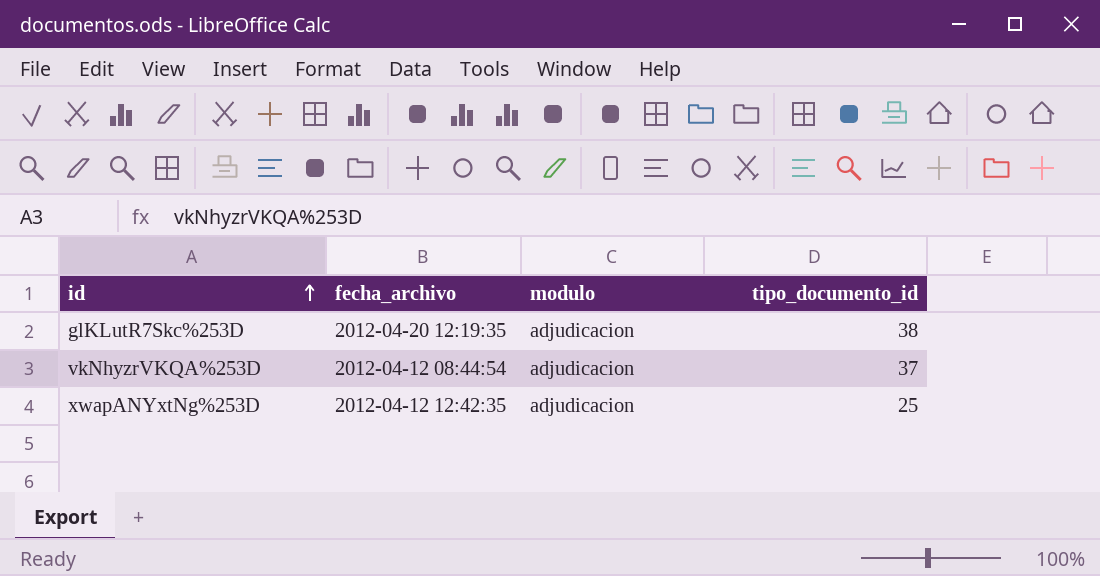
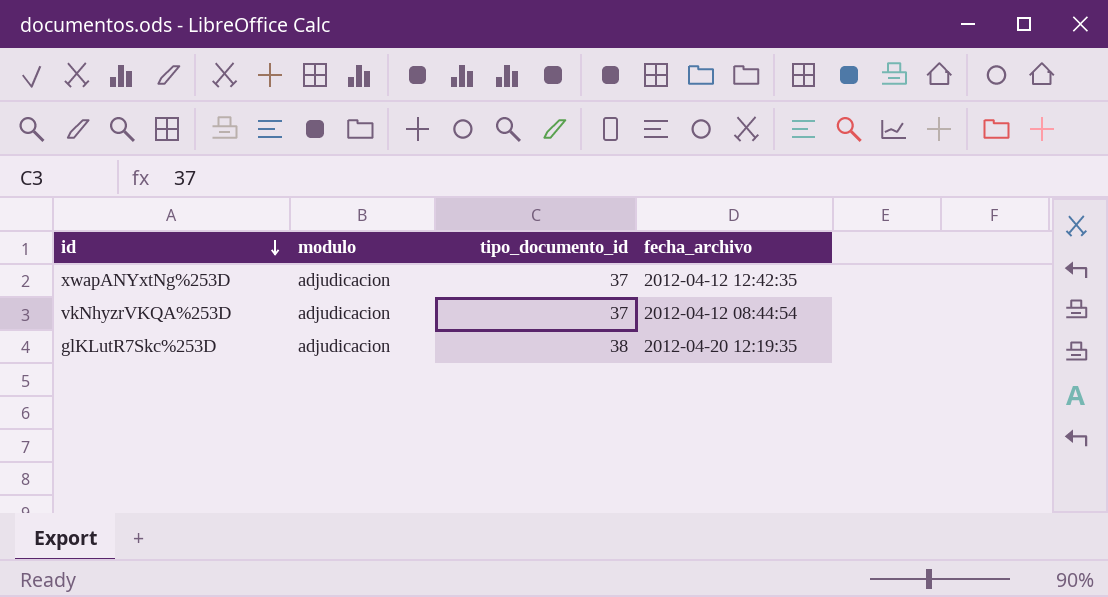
row order: id ascending -> id descending
column fecha_archivo | position: 2 -> 4
xwapANYxtNg%253D | tipo_documento_id: 25 -> 37

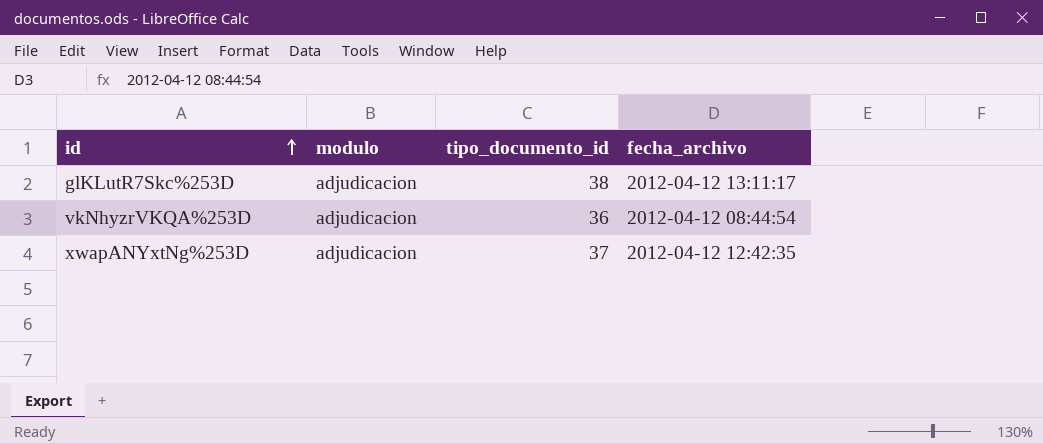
row order: id descending -> id ascending
glKLutR7Skc%253D | fecha_archivo: 2012-04-20 12:19:35 -> 2012-04-12 13:11:17
vkNhyzrVKQA%253D | tipo_documento_id: 37 -> 36

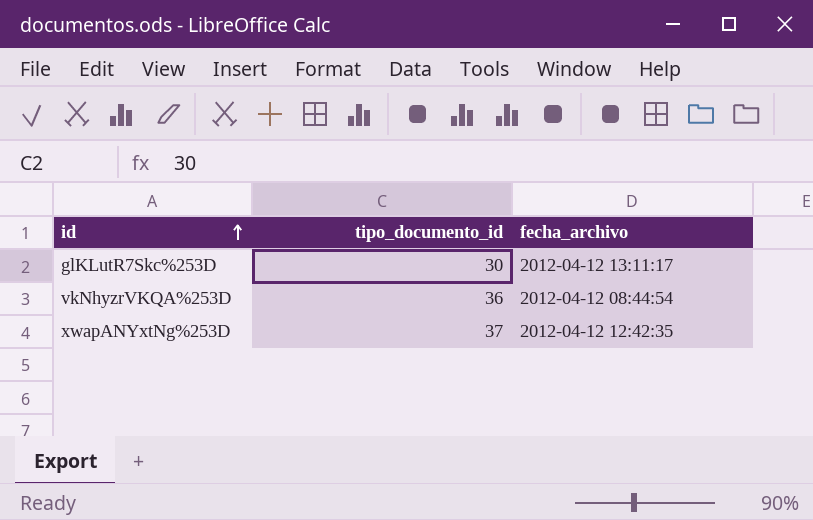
column modulo | position: 2 -> none
glKLutR7Skc%253D | tipo_documento_id: 38 -> 30

